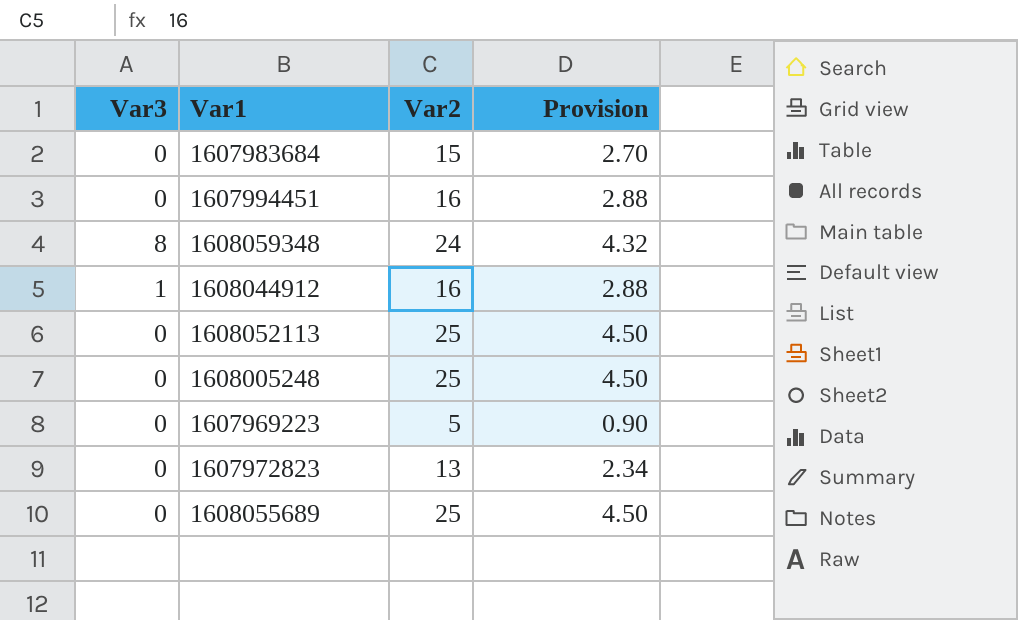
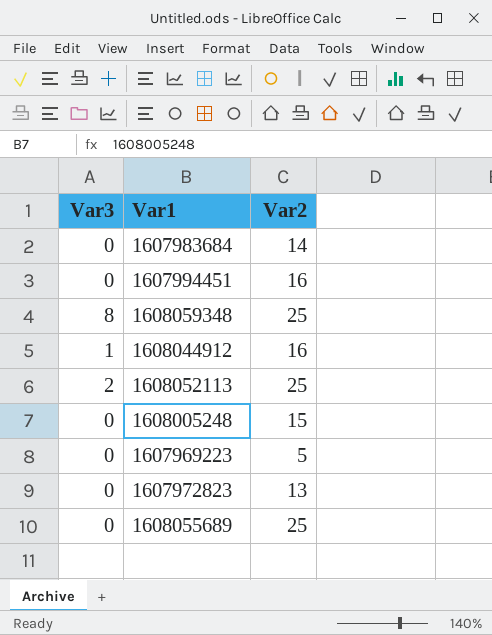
column Provision | formula: [Var2] * 0.18 -> none
1607983684 | Var2: 15 -> 14
1608059348 | Var2: 24 -> 25
1608052113 | Var3: 0 -> 2
1608005248 | Var2: 25 -> 15

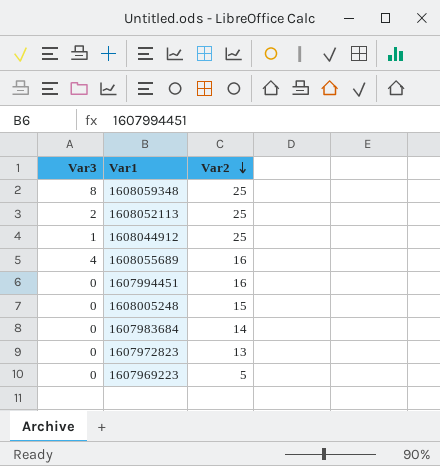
row order: none -> Var2 descending
1608044912 | Var2: 16 -> 25
1608055689 | Var3: 0 -> 4
1608055689 | Var2: 25 -> 16

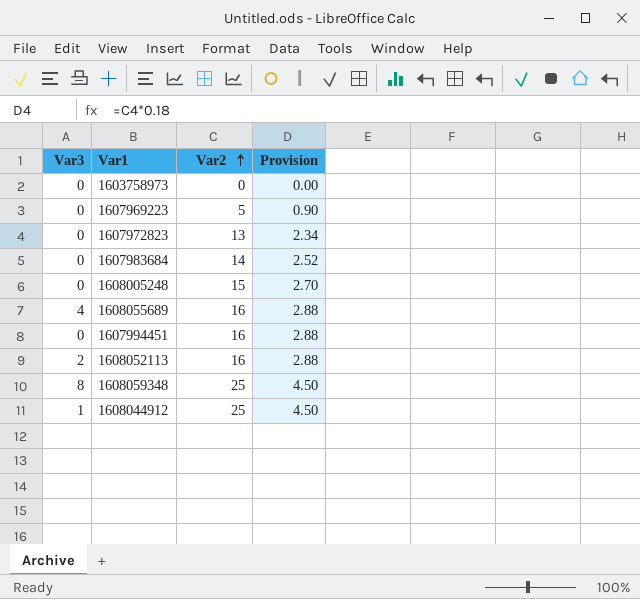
row order: Var2 descending -> Var2 ascending
column Provision | formula: none -> [Var2] * 0.18
row 1603758973: none -> 0 | 0 | 0.00
1608052113 | Var2: 25 -> 16

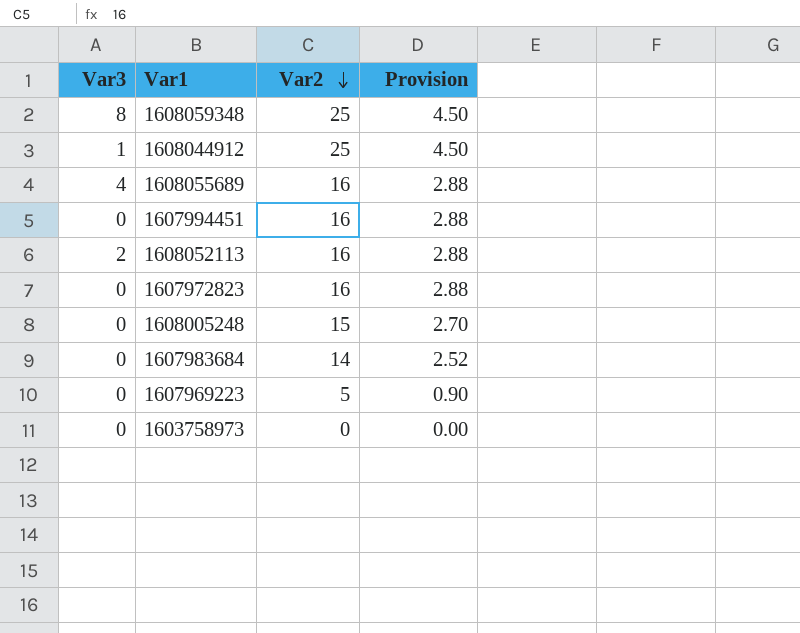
row order: Var2 ascending -> Var2 descending
1607972823 | Var2: 13 -> 16
1607972823 | Provision: 2.34 -> 2.88

